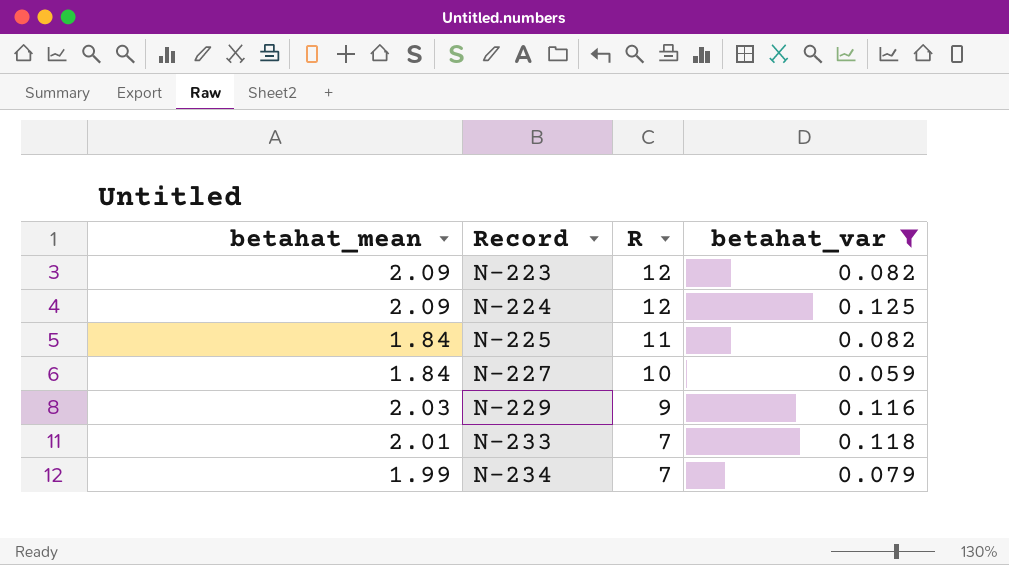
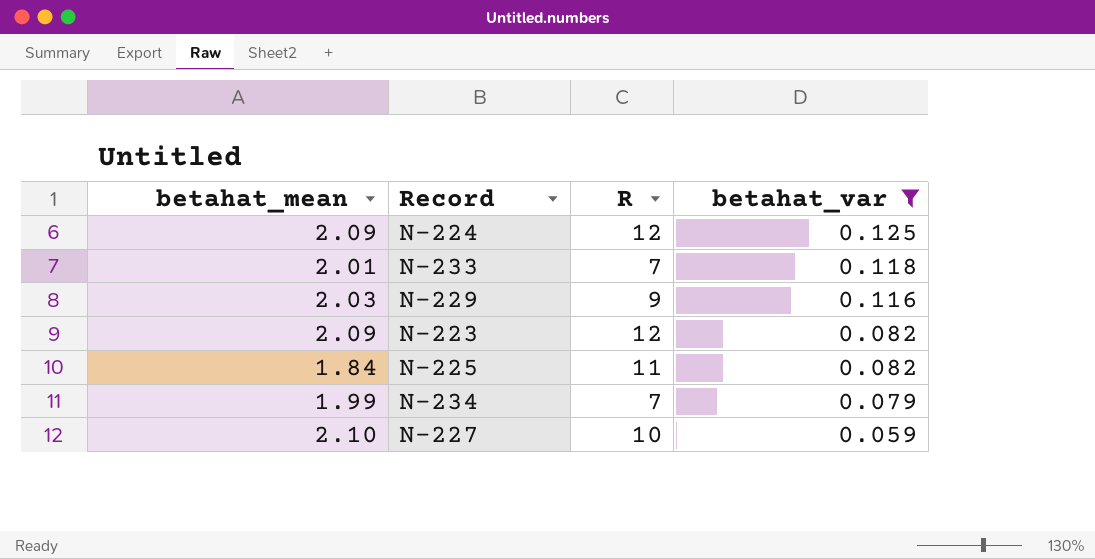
row order: Record ascending -> betahat_var descending
N-227 | betahat_mean: 1.84 -> 2.10

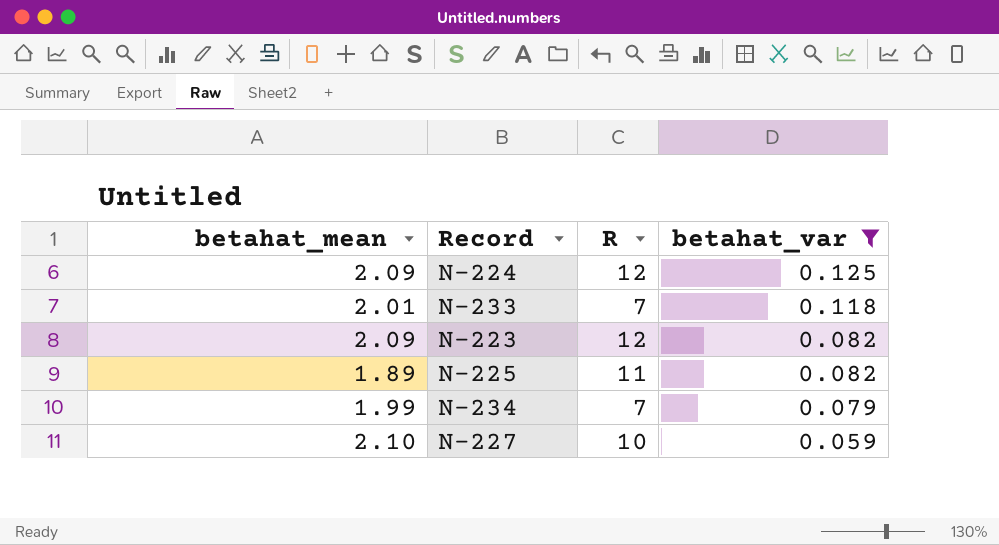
row N-229: 2.03 | 9 | 0.116 -> none
N-225 | betahat_mean: 1.84 -> 1.89

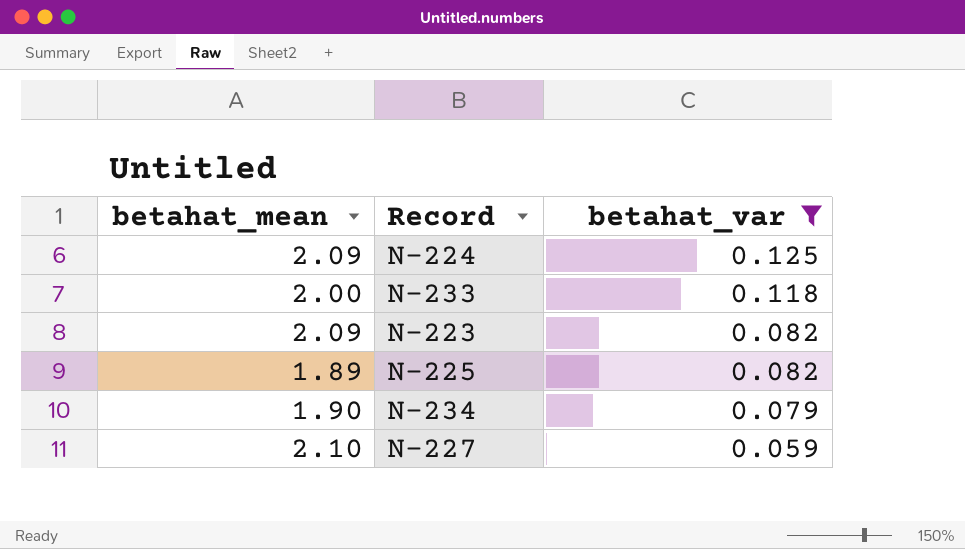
column R | position: 3 -> none
N-233 | betahat_mean: 2.01 -> 2.00
N-234 | betahat_mean: 1.99 -> 1.90

